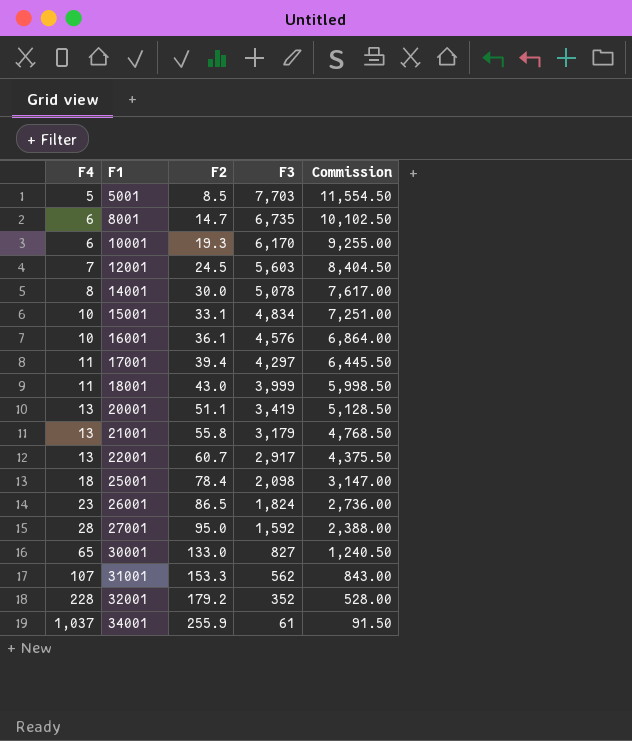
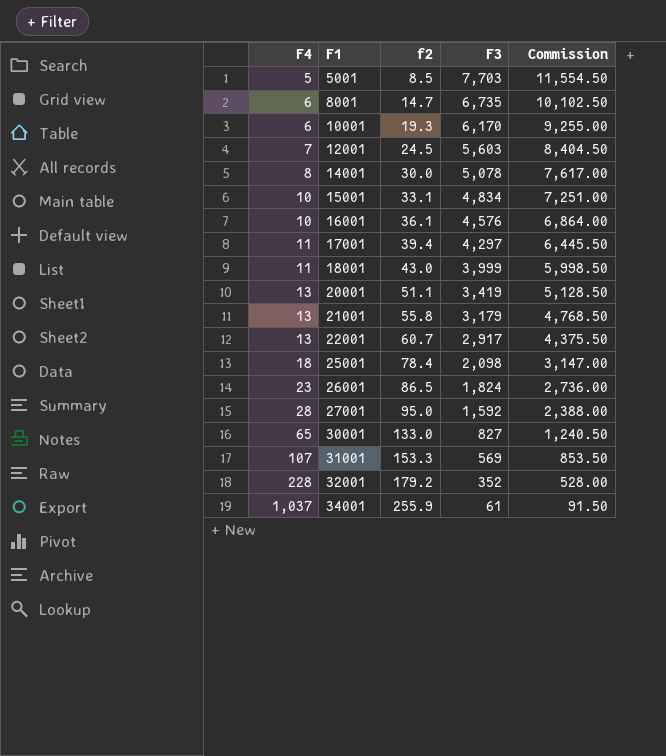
column name: F2 -> f2
31001 | F3: 562 -> 569
31001 | Commission: 843.00 -> 853.50

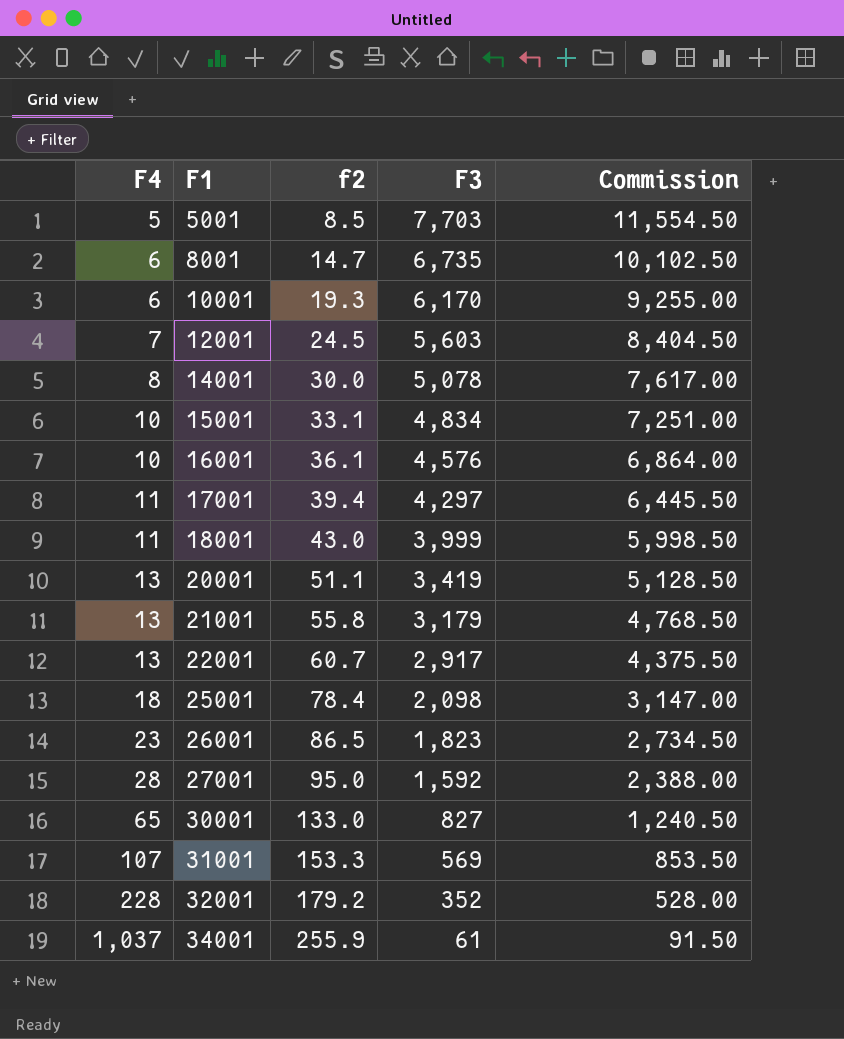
26001 | F3: 1,824 -> 1,823
26001 | Commission: 2,736.00 -> 2,734.50

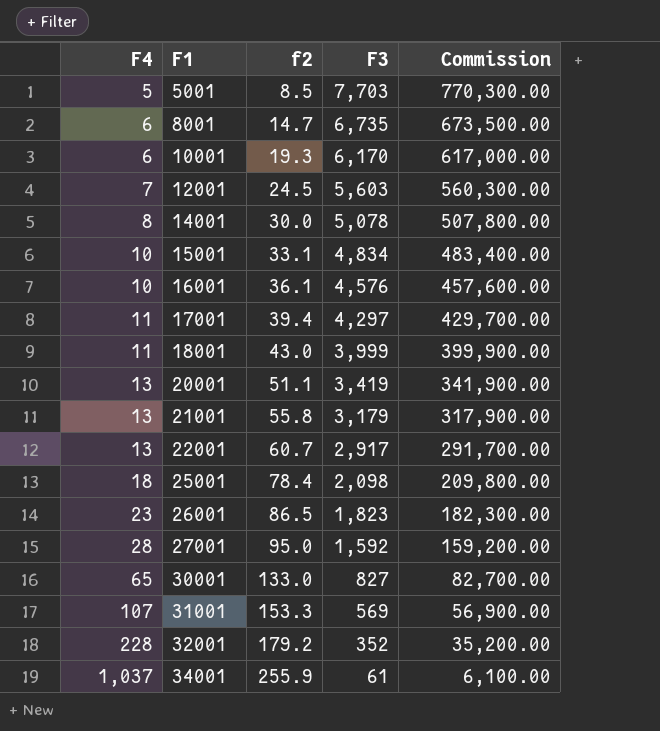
column Commission | formula: [F3] * 1.5 -> [F3] * 100

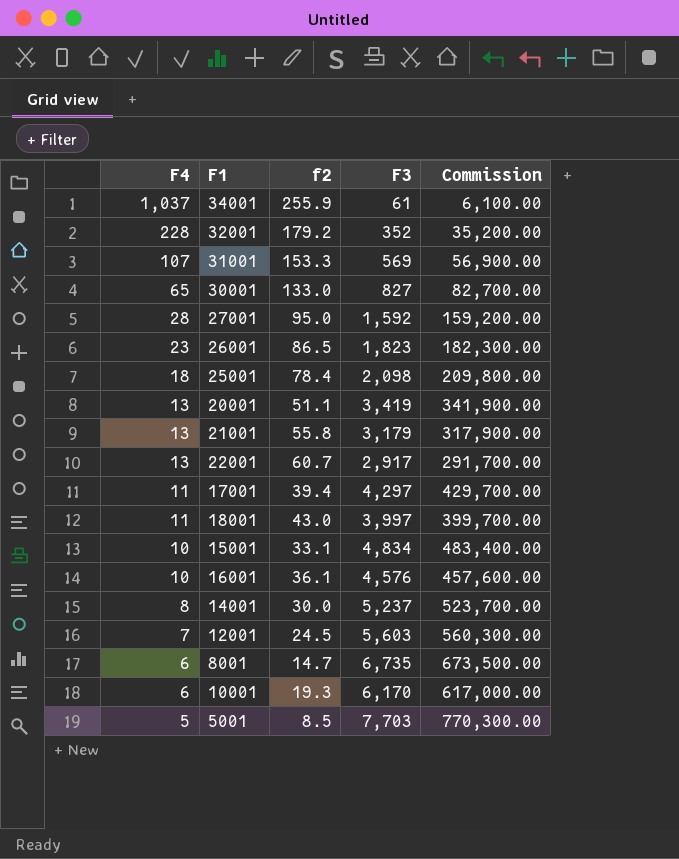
row order: F4 ascending -> F4 descending
18001 | F3: 3,999 -> 3,997
18001 | Commission: 399,900.00 -> 399,700.00
14001 | F3: 5,078 -> 5,237
14001 | Commission: 507,800.00 -> 523,700.00

